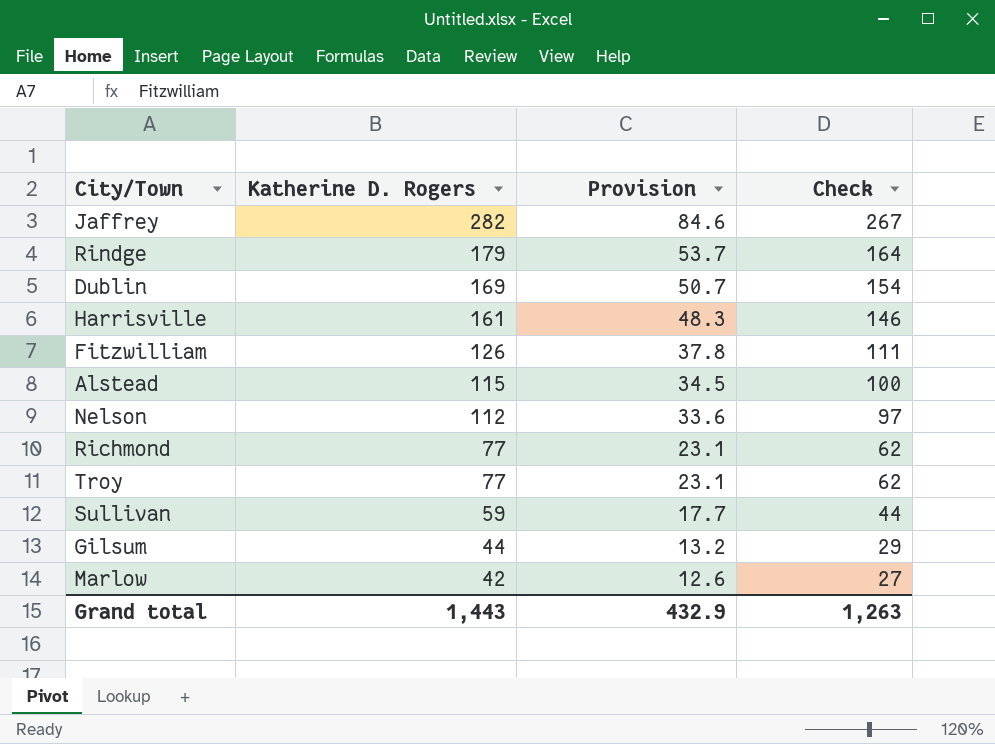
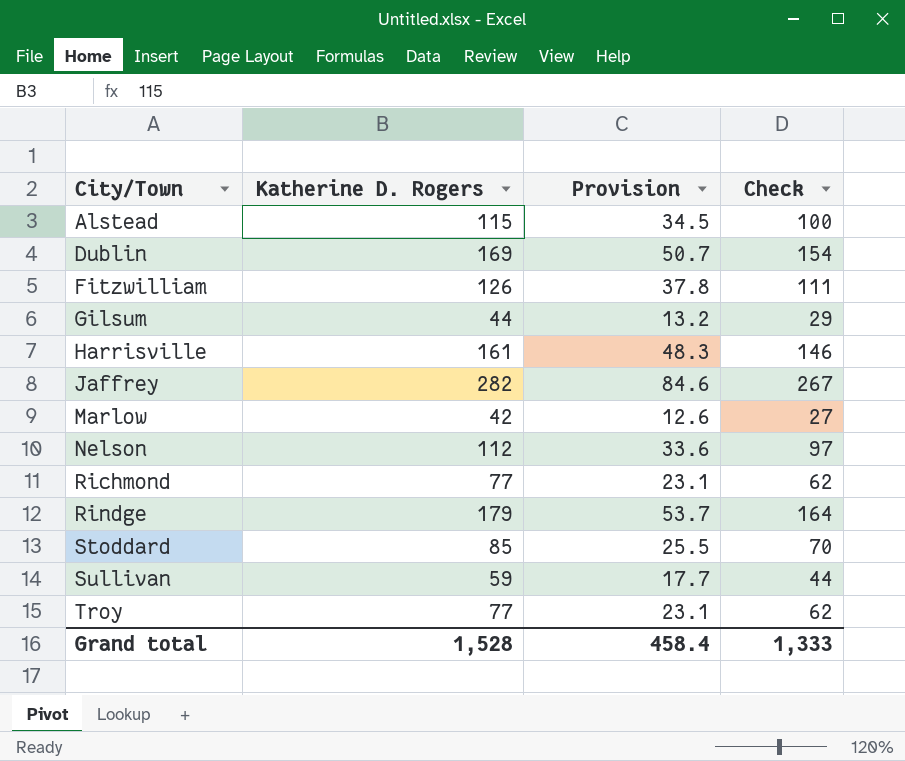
row order: Katherine D. Rogers descending -> City/Town ascending
row Stoddard: none -> 85 | 25.5 | 70
Grand total | Katherine D. Rogers: 1,443 -> 1,528
Grand total | Provision: 432.9 -> 458.4
Grand total | Check: 1,263 -> 1,333

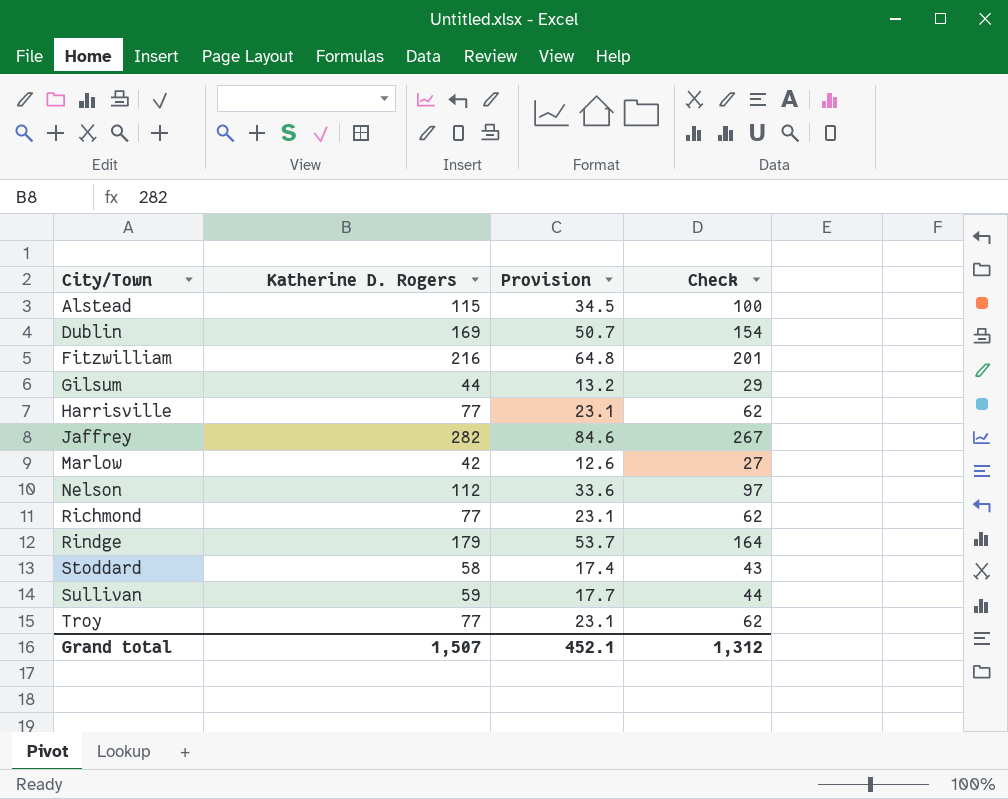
Fitzwilliam | Katherine D. Rogers: 126 -> 216
Fitzwilliam | Provision: 37.8 -> 64.8
Fitzwilliam | Check: 111 -> 201
Harrisville | Katherine D. Rogers: 161 -> 77
Harrisville | Provision: 48.3 -> 23.1
Harrisville | Check: 146 -> 62
Stoddard | Katherine D. Rogers: 85 -> 58
Stoddard | Provision: 25.5 -> 17.4
Stoddard | Check: 70 -> 43
Grand total | Katherine D. Rogers: 1,528 -> 1,507
Grand total | Provision: 458.4 -> 452.1
Grand total | Check: 1,333 -> 1,312

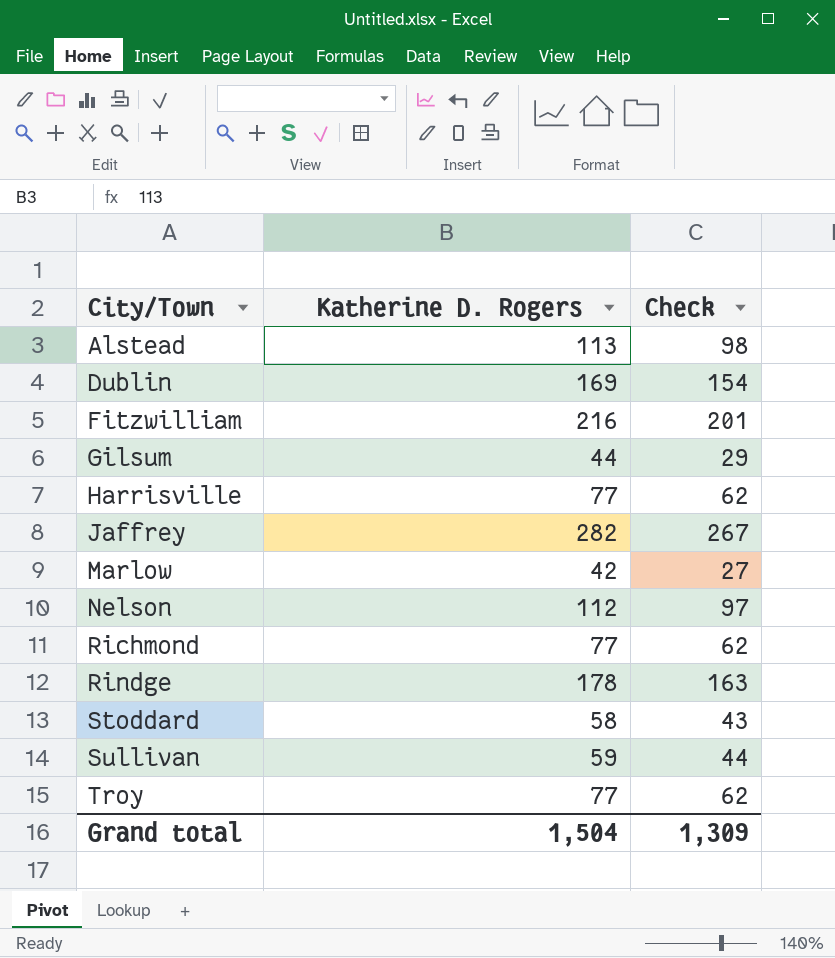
column Provision | formula: [Katherine D. Rogers] * 0.3 -> none
Alstead | Katherine D. Rogers: 115 -> 113
Alstead | Check: 100 -> 98
Rindge | Katherine D. Rogers: 179 -> 178
Rindge | Check: 164 -> 163
Grand total | Katherine D. Rogers: 1,507 -> 1,504
Grand total | Check: 1,312 -> 1,309

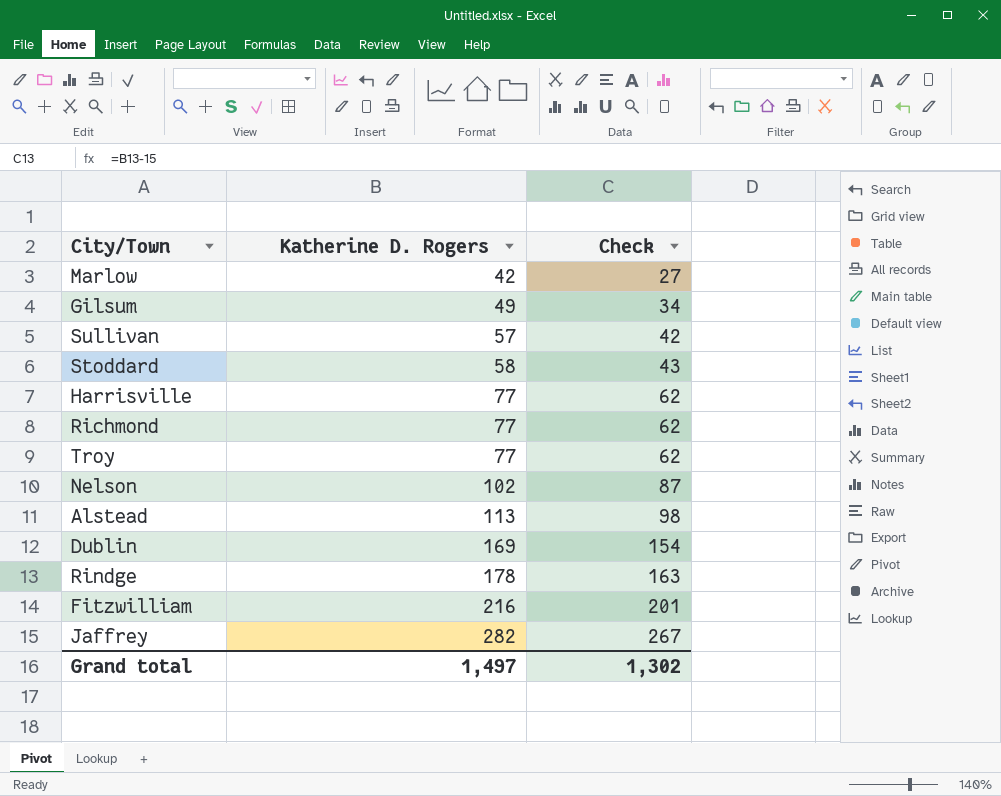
row order: City/Town ascending -> Katherine D. Rogers ascending
Gilsum | Katherine D. Rogers: 44 -> 49
Gilsum | Check: 29 -> 34
Sullivan | Katherine D. Rogers: 59 -> 57
Sullivan | Check: 44 -> 42
Nelson | Katherine D. Rogers: 112 -> 102
Nelson | Check: 97 -> 87
Grand total | Katherine D. Rogers: 1,504 -> 1,497
Grand total | Check: 1,309 -> 1,302

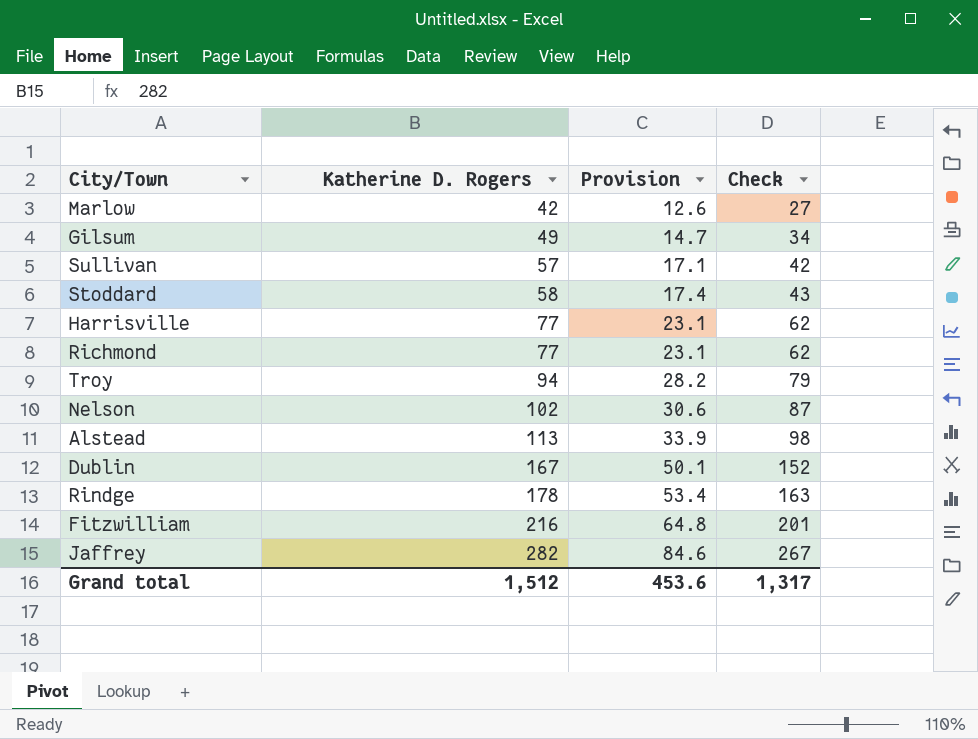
column Provision | formula: none -> [Katherine D. Rogers] * 0.3
Troy | Katherine D. Rogers: 77 -> 94
Troy | Check: 62 -> 79
Dublin | Katherine D. Rogers: 169 -> 167
Dublin | Check: 154 -> 152
Grand total | Katherine D. Rogers: 1,497 -> 1,512
Grand total | Check: 1,302 -> 1,317

